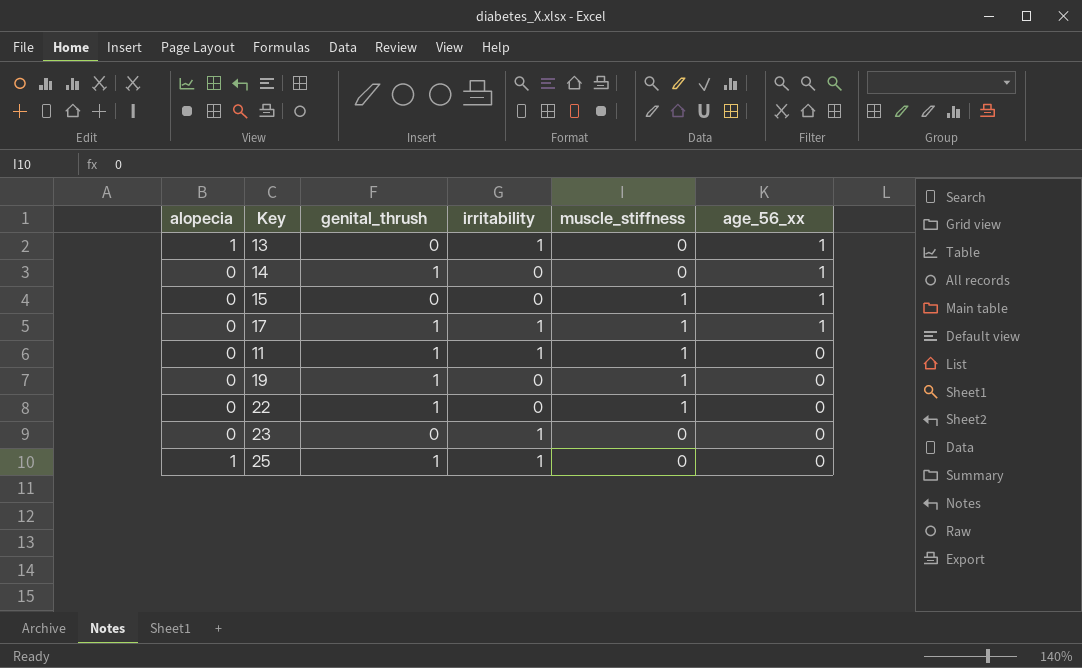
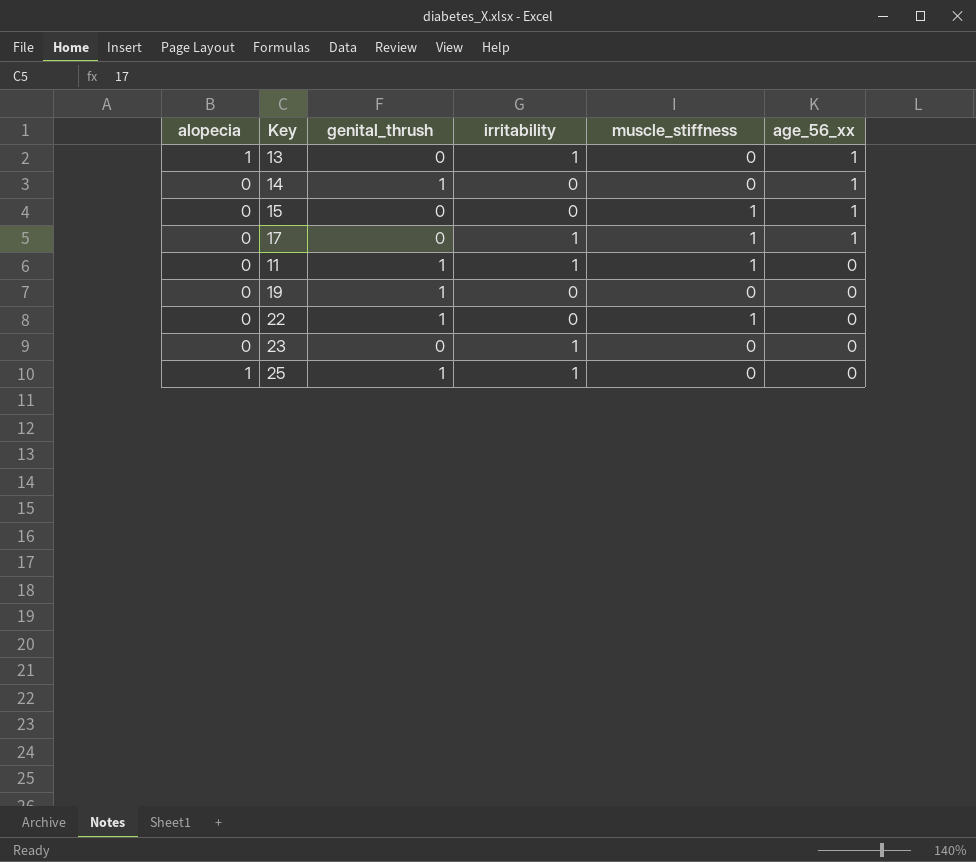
17 | genital_thrush: 1 -> 0
19 | muscle_stiffness: 1 -> 0

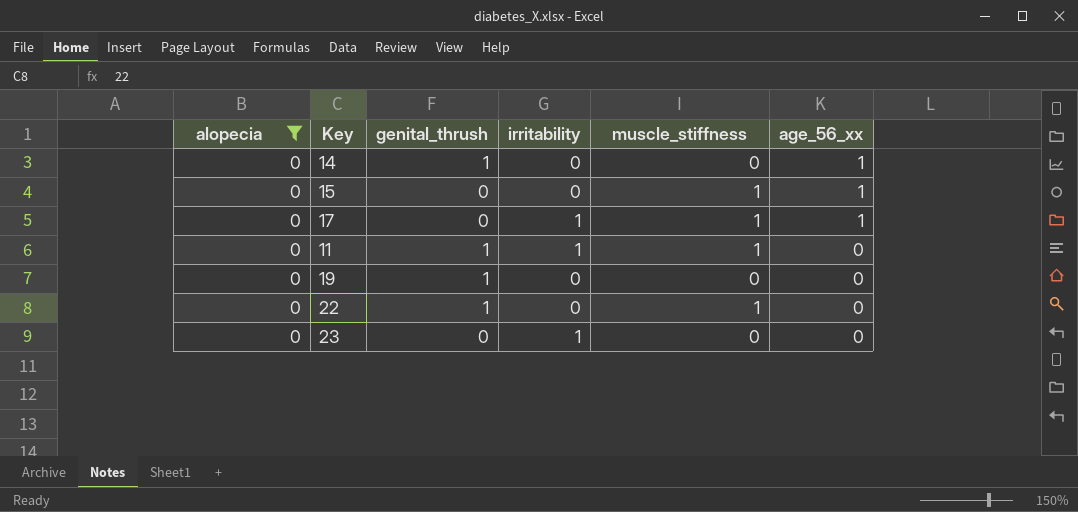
filter: none -> alopecia = 0

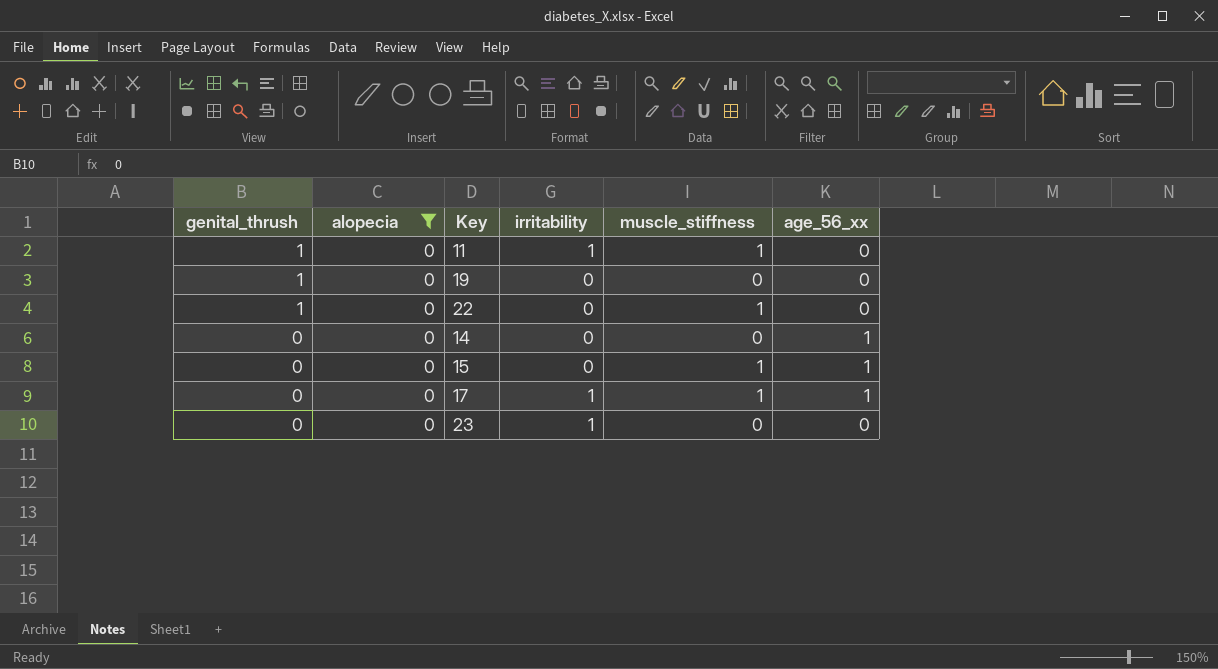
row order: age_56_xx descending -> genital_thrush descending
column genital_thrush | position: 3 -> 1
14 | genital_thrush: 1 -> 0

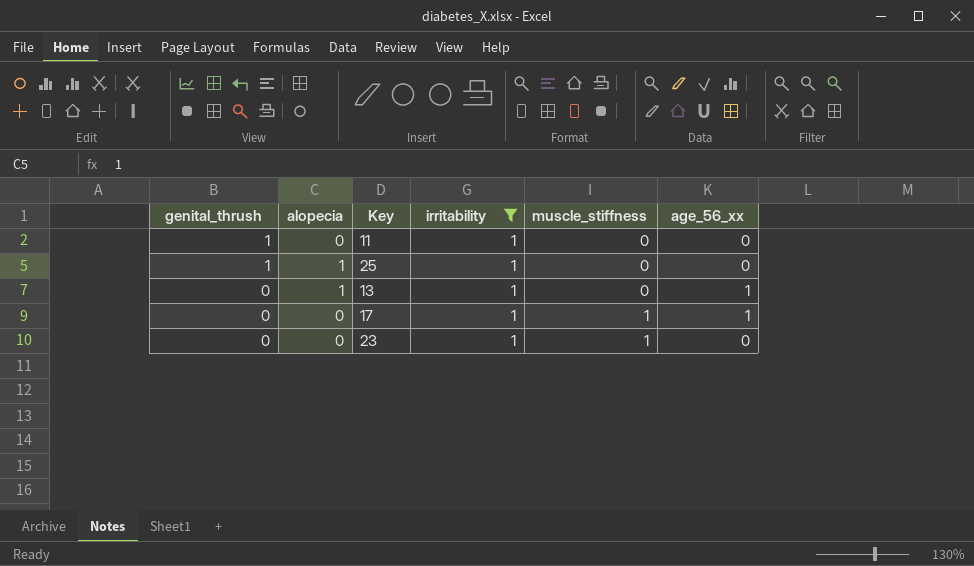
filter: alopecia = 0 -> irritability = 1
11 | muscle_stiffness: 1 -> 0
23 | muscle_stiffness: 0 -> 1

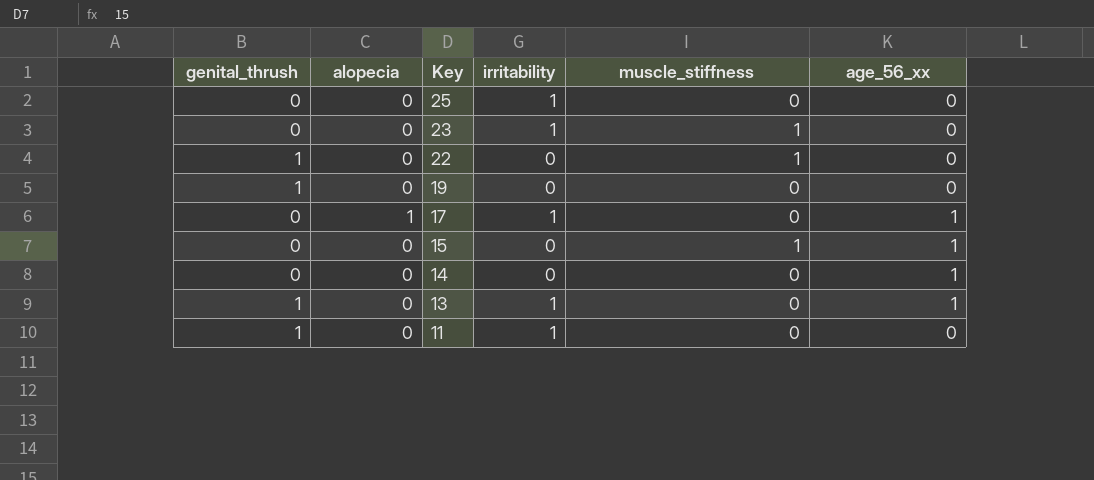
filter: irritability = 1 -> none
row order: genital_thrush descending -> Key descending
25 | genital_thrush: 1 -> 0
25 | alopecia: 1 -> 0
17 | alopecia: 0 -> 1
17 | muscle_stiffness: 1 -> 0
13 | genital_thrush: 0 -> 1
13 | alopecia: 1 -> 0

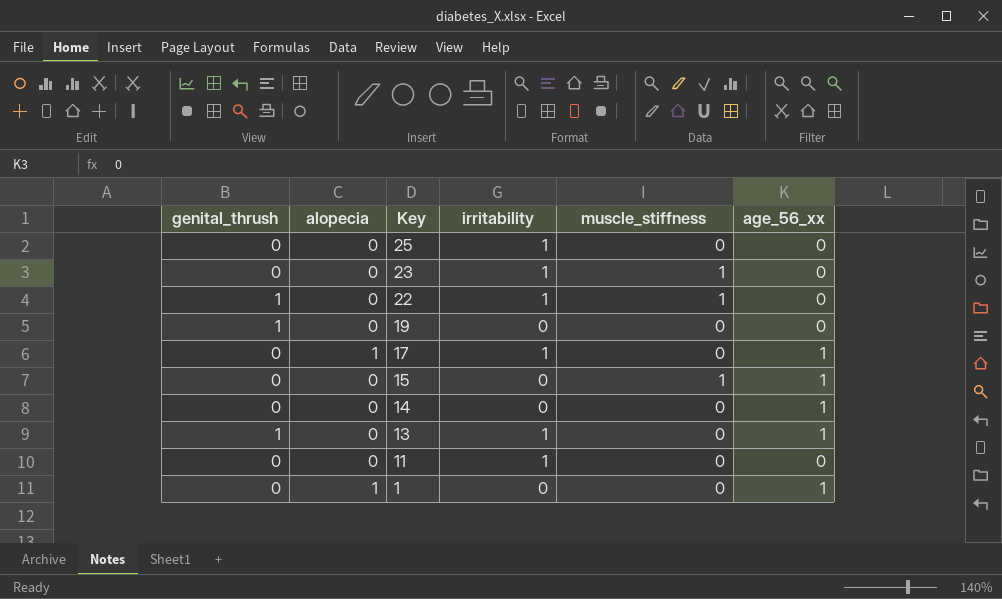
22 | irritability: 0 -> 1
11 | genital_thrush: 1 -> 0
row 1: none -> 0 | 1 | 0 | 0 | 1

